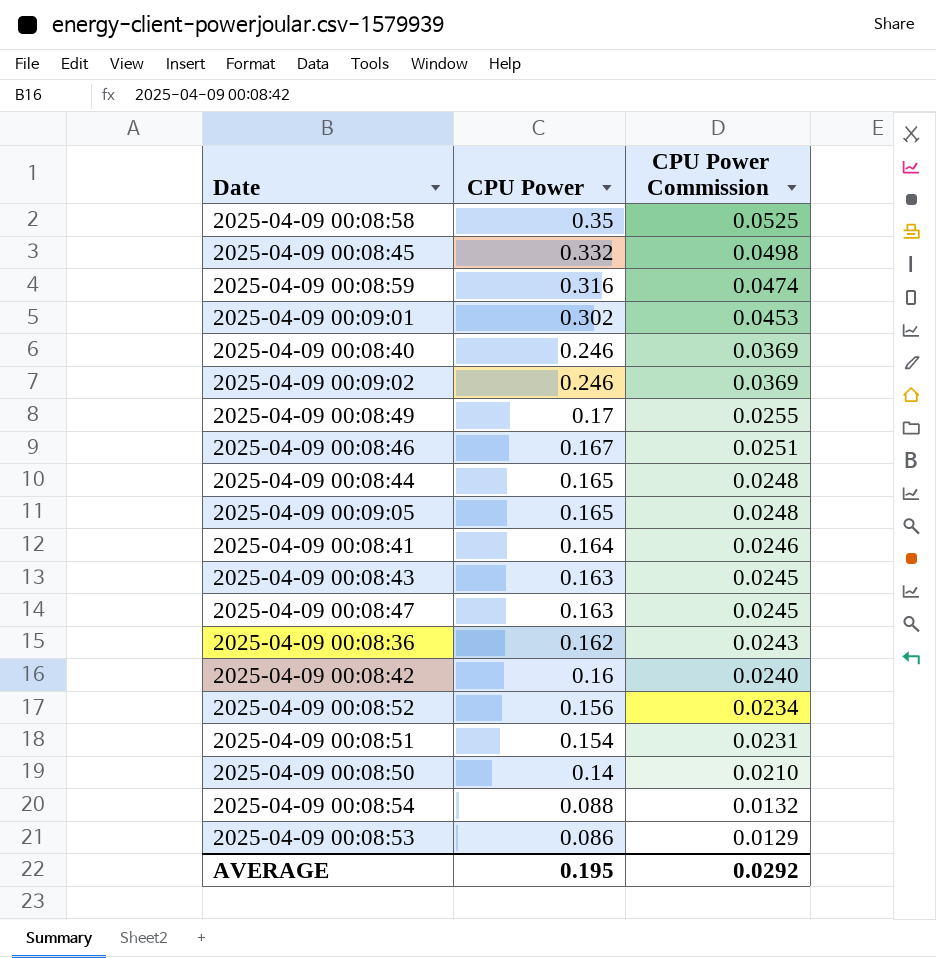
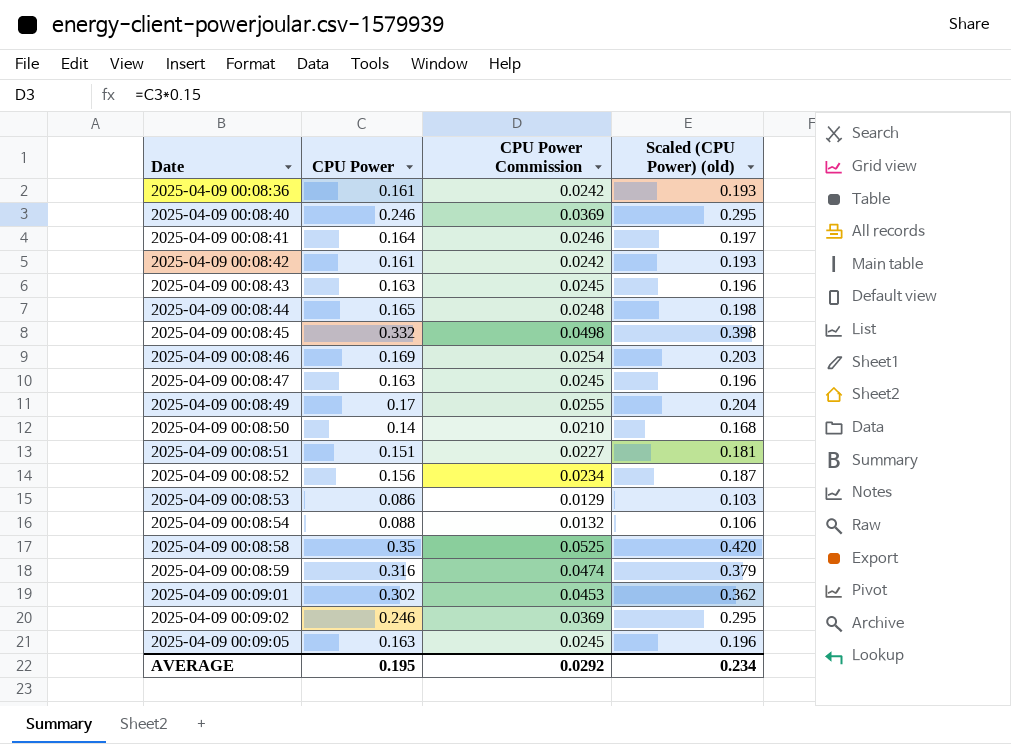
row order: CPU Power descending -> Date ascending
column Scaled (CPU Power) (old) | formula: none -> [CPU Power] * 1.2
2025-04-09 00:08:36 | CPU Power: 0.162 -> 0.161
2025-04-09 00:08:36 | CPU Power Commission: 0.0243 -> 0.0242
2025-04-09 00:08:42 | CPU Power: 0.16 -> 0.161
2025-04-09 00:08:42 | CPU Power Commission: 0.0240 -> 0.0242
2025-04-09 00:08:46 | CPU Power: 0.167 -> 0.169
2025-04-09 00:08:46 | CPU Power Commission: 0.0251 -> 0.0254
2025-04-09 00:08:51 | CPU Power: 0.154 -> 0.151
2025-04-09 00:08:51 | CPU Power Commission: 0.0231 -> 0.0227
2025-04-09 00:09:05 | CPU Power: 0.165 -> 0.163
2025-04-09 00:09:05 | CPU Power Commission: 0.0248 -> 0.0245

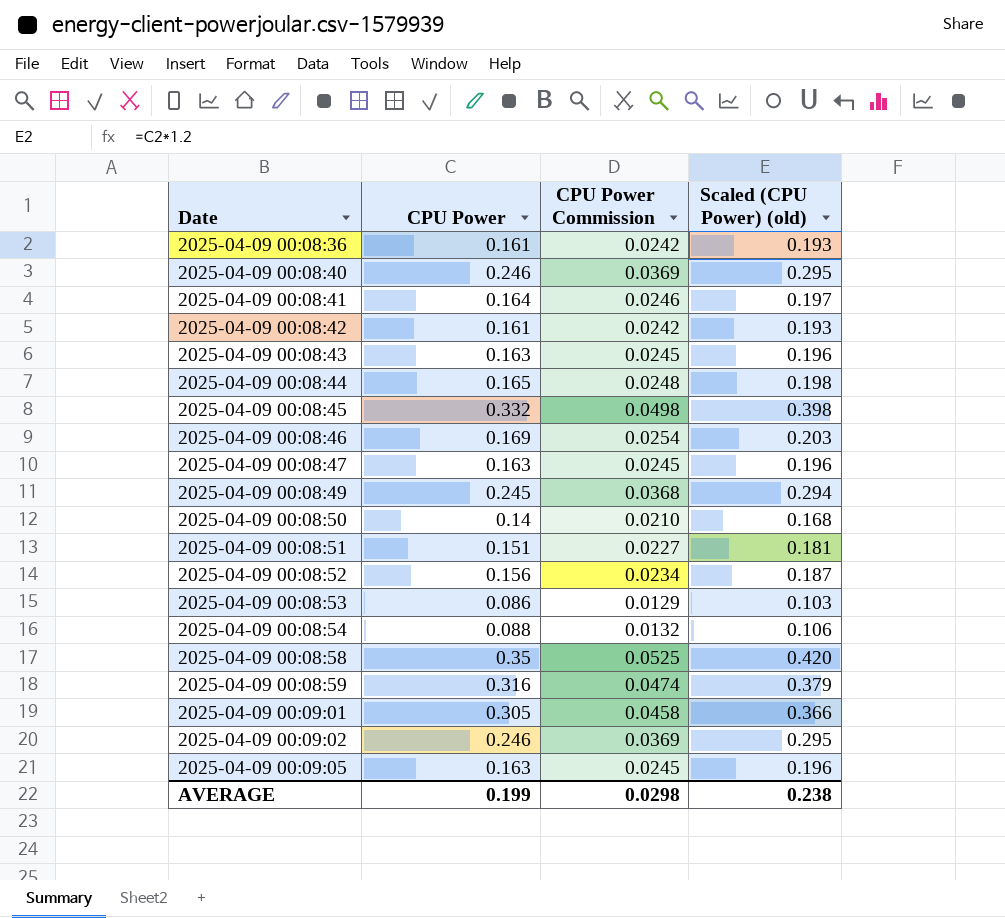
2025-04-09 00:08:49 | CPU Power: 0.17 -> 0.245
2025-04-09 00:08:49 | CPU Power Commission: 0.0255 -> 0.0368
2025-04-09 00:08:49 | Scaled (CPU Power) (old): 0.204 -> 0.294
2025-04-09 00:09:01 | CPU Power: 0.302 -> 0.305
2025-04-09 00:09:01 | CPU Power Commission: 0.0453 -> 0.0458
2025-04-09 00:09:01 | Scaled (CPU Power) (old): 0.362 -> 0.366
AVERAGE | CPU Power: 0.195 -> 0.199
AVERAGE | CPU Power Commission: 0.0292 -> 0.0298
AVERAGE | Scaled (CPU Power) (old): 0.234 -> 0.238

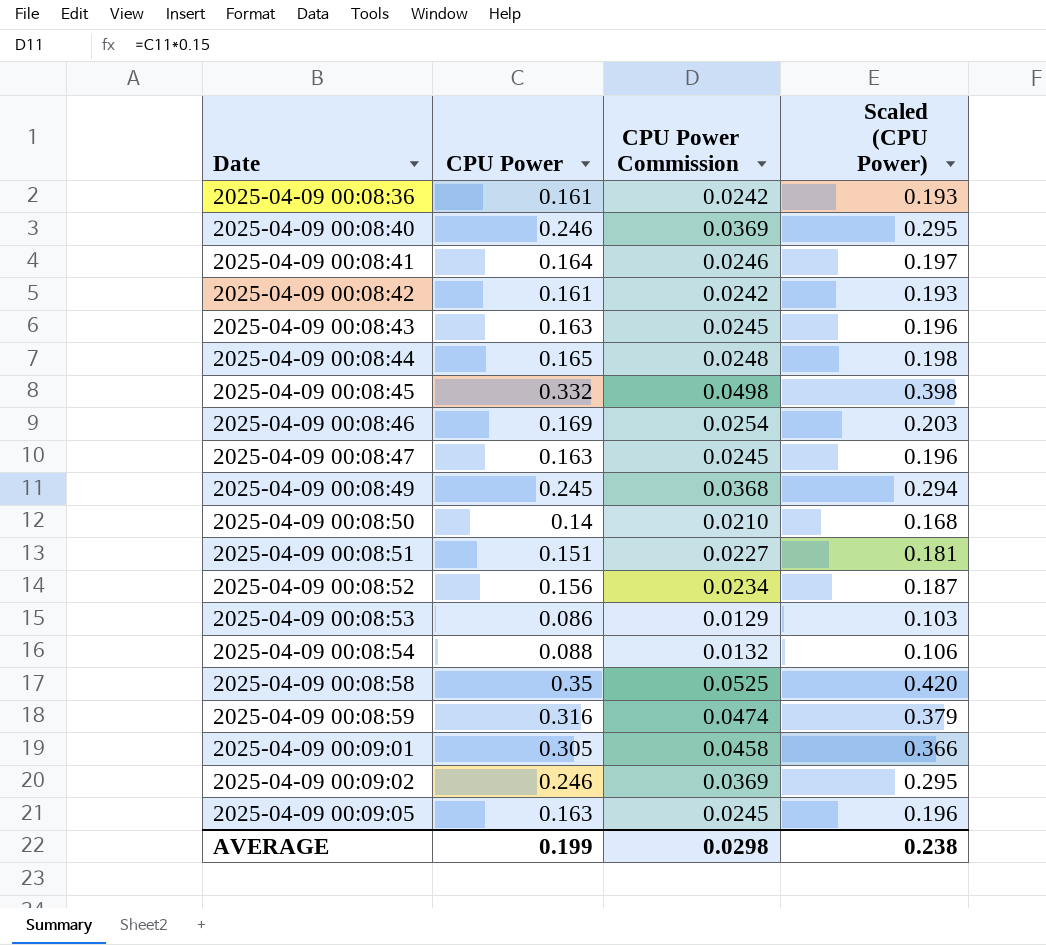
column name: Scaled (CPU Power) (old) -> Scaled (CPU Power)

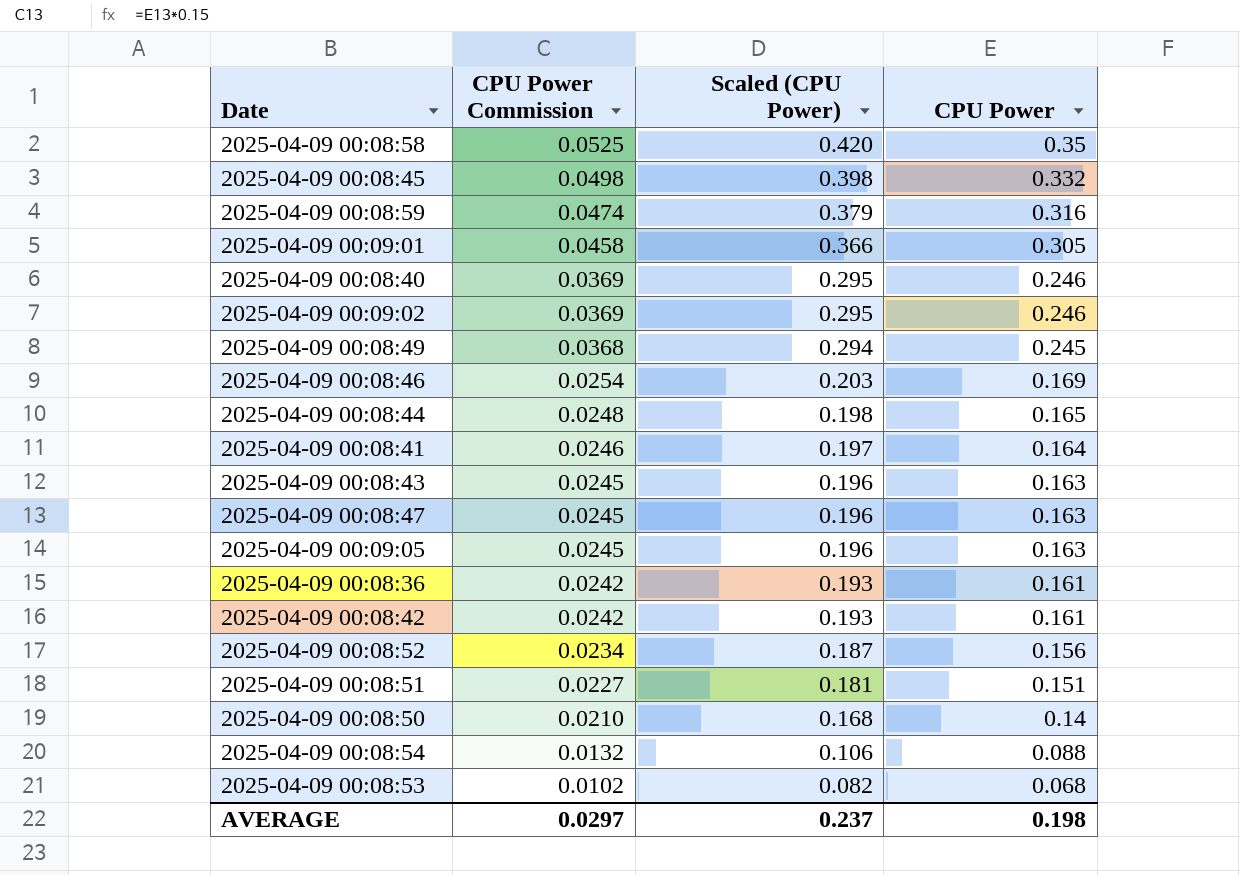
row order: Date ascending -> CPU Power Commission descending
column CPU Power | position: 2 -> 4
2025-04-09 00:08:53 | CPU Power Commission: 0.0129 -> 0.0102
2025-04-09 00:08:53 | Scaled (CPU Power): 0.103 -> 0.082
2025-04-09 00:08:53 | CPU Power: 0.086 -> 0.068
AVERAGE | CPU Power Commission: 0.0298 -> 0.0297
AVERAGE | Scaled (CPU Power): 0.238 -> 0.237
AVERAGE | CPU Power: 0.199 -> 0.198

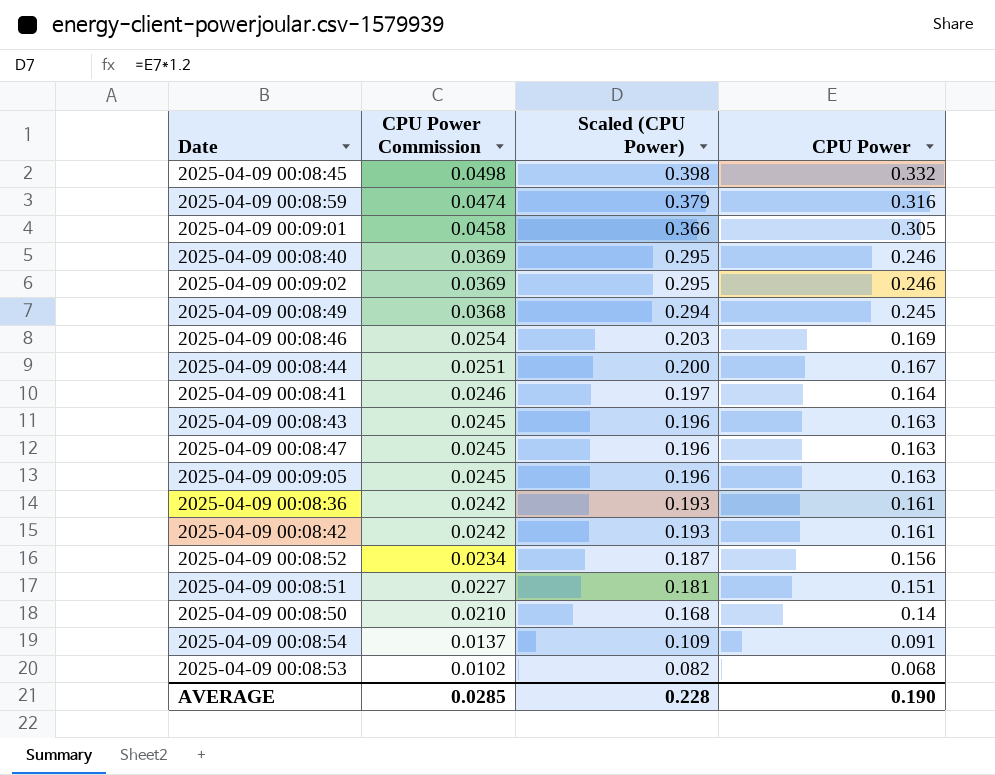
row 2025-04-09 00:08:58: 0.0525 | 0.420 | 0.35 -> none
2025-04-09 00:08:44 | CPU Power Commission: 0.0248 -> 0.0251
2025-04-09 00:08:44 | Scaled (CPU Power): 0.198 -> 0.200
2025-04-09 00:08:44 | CPU Power: 0.165 -> 0.167
2025-04-09 00:08:54 | CPU Power Commission: 0.0132 -> 0.0137
2025-04-09 00:08:54 | Scaled (CPU Power): 0.106 -> 0.109
2025-04-09 00:08:54 | CPU Power: 0.088 -> 0.091
AVERAGE | CPU Power Commission: 0.0297 -> 0.0285
AVERAGE | Scaled (CPU Power): 0.237 -> 0.228
AVERAGE | CPU Power: 0.198 -> 0.190

